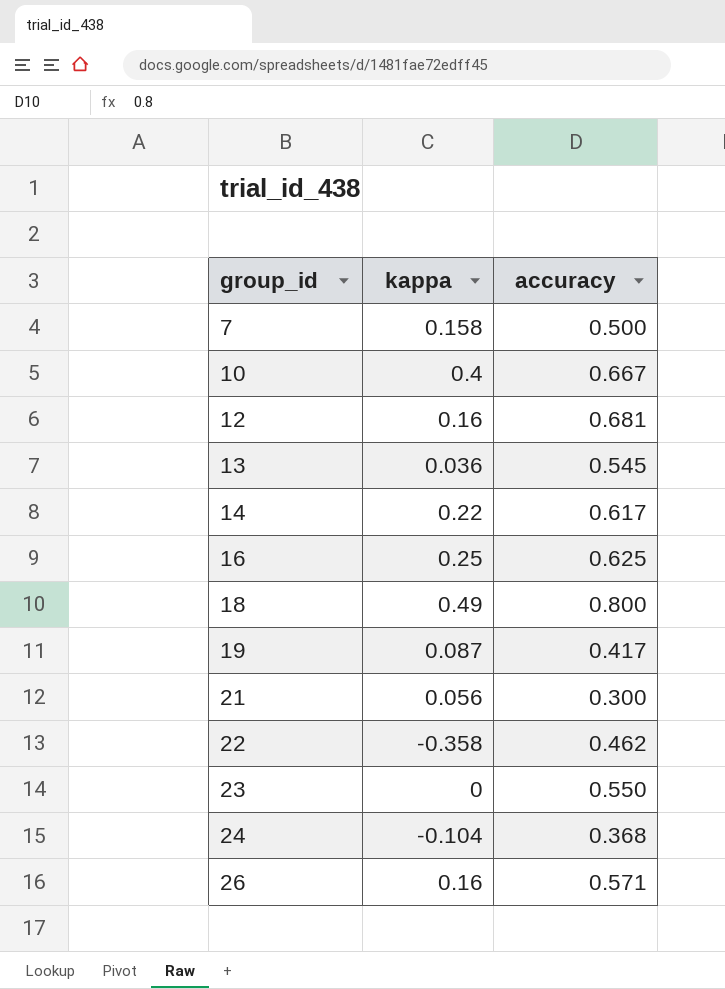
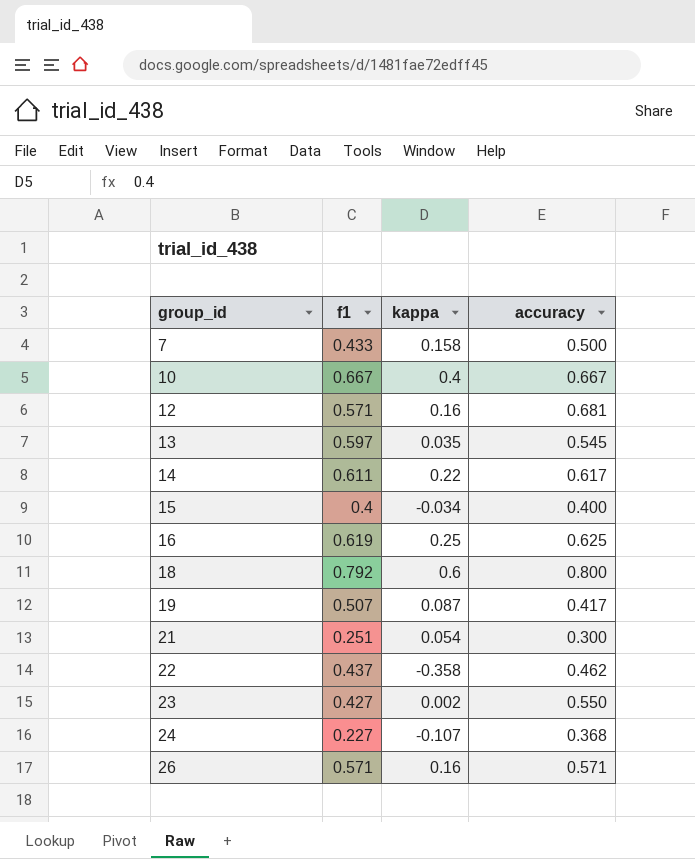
column f1 | position: none -> 2
13 | kappa: 0.036 -> 0.035
row 15: none -> 0.4 | -0.034 | 0.400
18 | kappa: 0.49 -> 0.6
21 | kappa: 0.056 -> 0.054
23 | kappa: 0 -> 0.002
24 | kappa: -0.104 -> -0.107

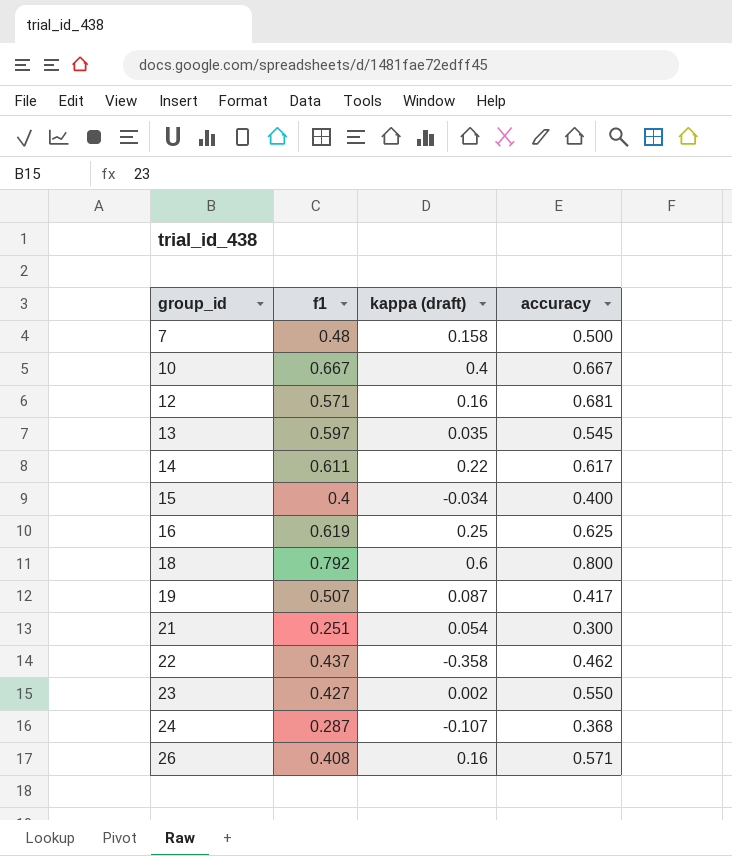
column name: kappa -> kappa (draft)
7 | f1: 0.433 -> 0.48
24 | f1: 0.227 -> 0.287
26 | f1: 0.571 -> 0.408

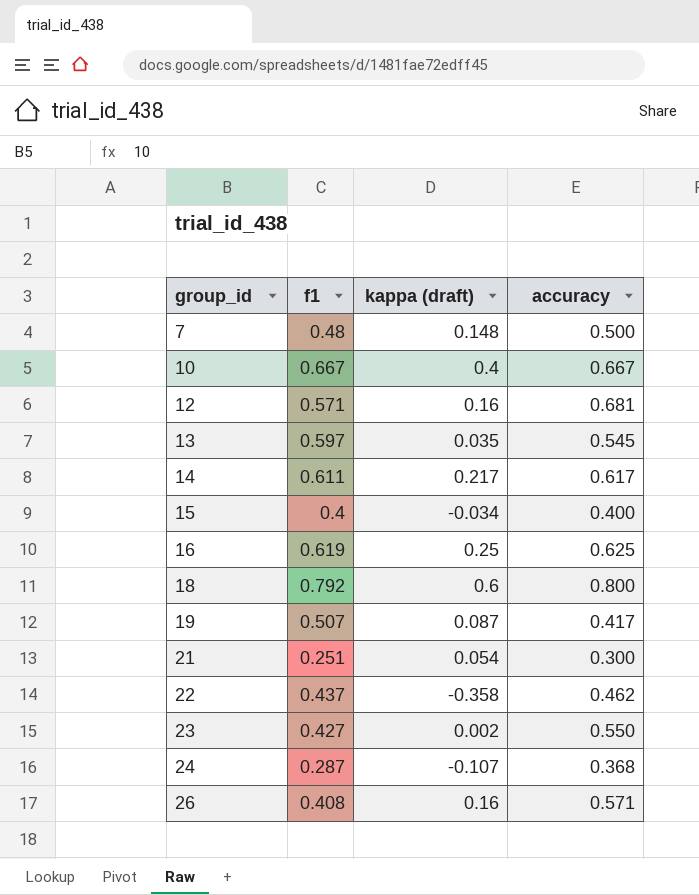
7 | kappa (draft): 0.158 -> 0.148
14 | kappa (draft): 0.22 -> 0.217

